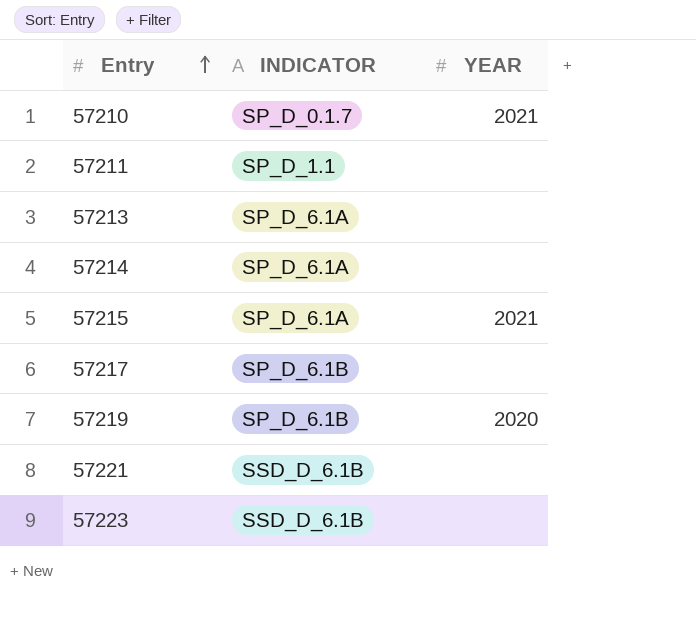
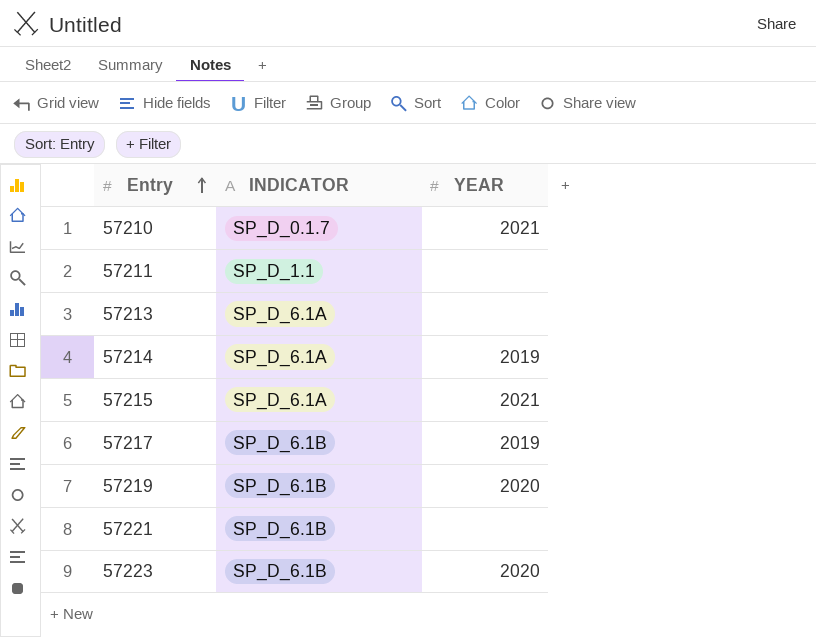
57214 | YEAR: none -> 2019
57217 | YEAR: none -> 2019
57221 | INDICATOR: SSD_D_6.1B -> SP_D_6.1B
57223 | INDICATOR: SSD_D_6.1B -> SP_D_6.1B
57223 | YEAR: none -> 2020

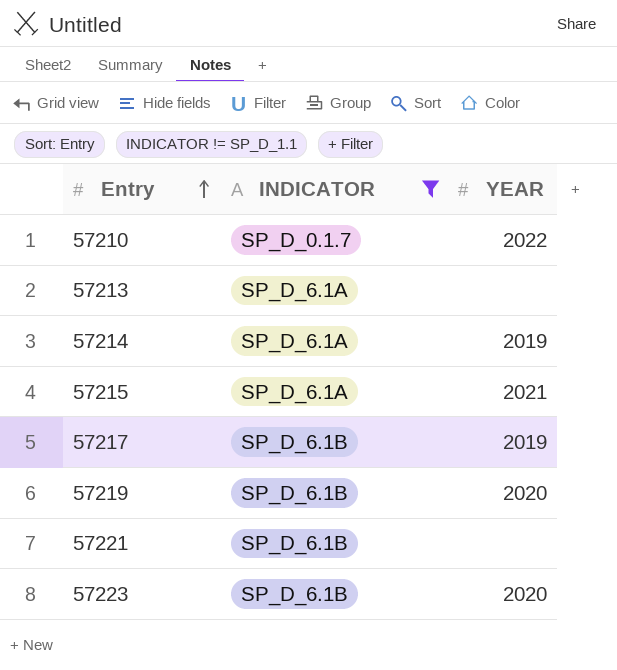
filter: none -> INDICATOR != SP_D_1.1
57210 | YEAR: 2021 -> 2022

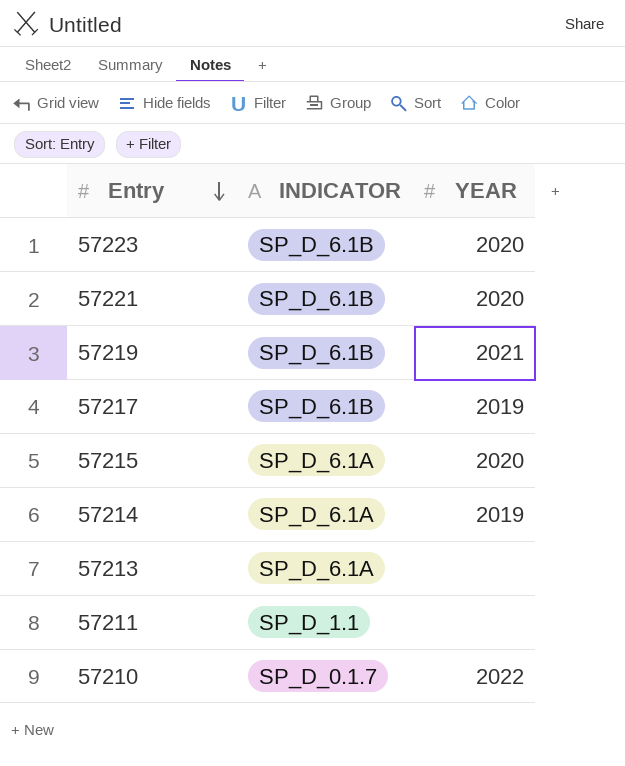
filter: INDICATOR != SP_D_1.1 -> none
row order: Entry ascending -> Entry descending
57221 | YEAR: none -> 2020
57219 | YEAR: 2020 -> 2021
57215 | YEAR: 2021 -> 2020

